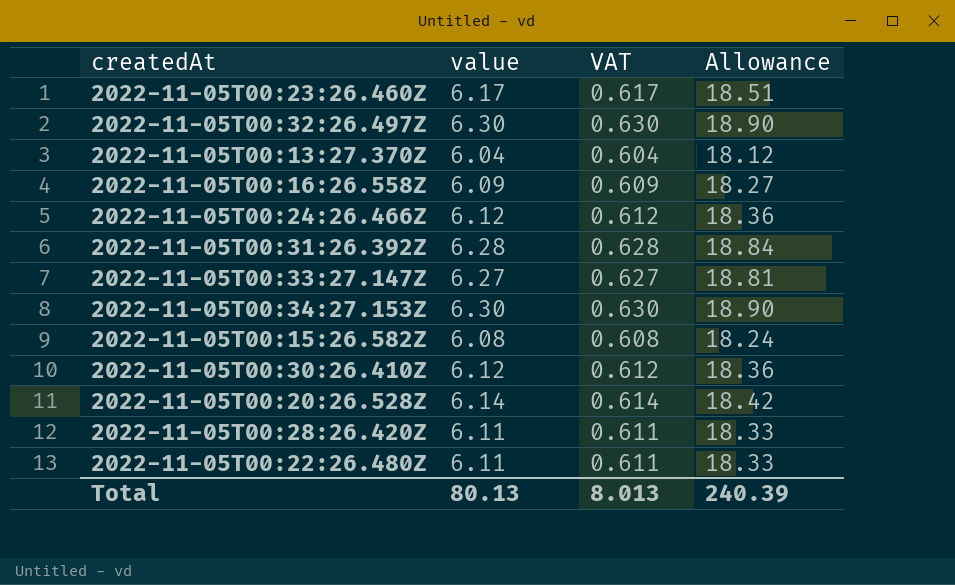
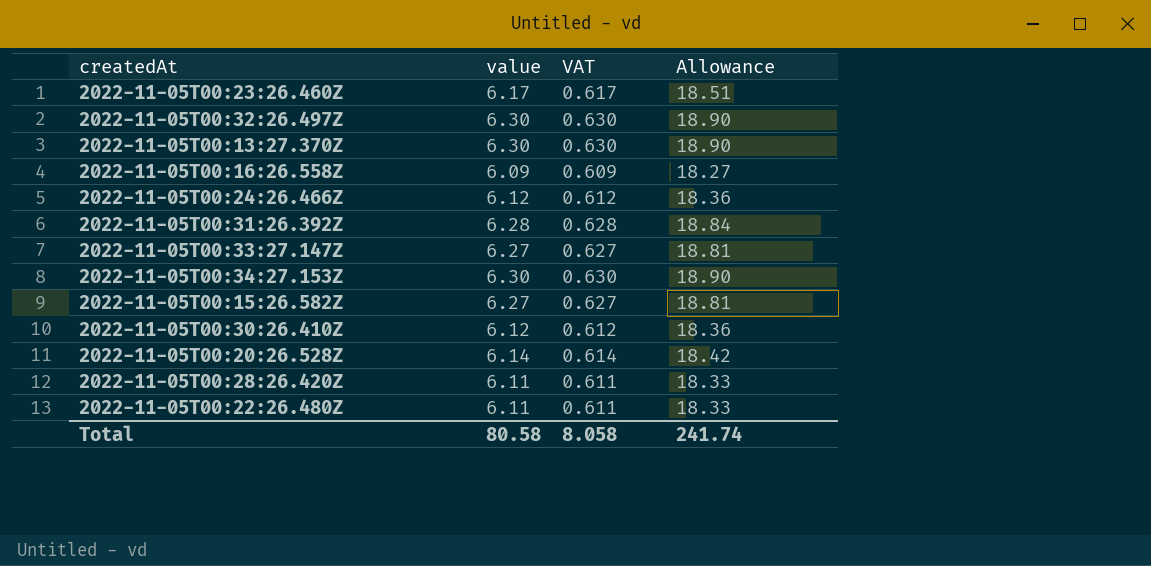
2022-11-05T00:13:27.370Z | value: 6.04 -> 6.30
2022-11-05T00:13:27.370Z | VAT: 0.604 -> 0.630
2022-11-05T00:13:27.370Z | Allowance: 18.12 -> 18.90
2022-11-05T00:15:26.582Z | value: 6.08 -> 6.27
2022-11-05T00:15:26.582Z | VAT: 0.608 -> 0.627
2022-11-05T00:15:26.582Z | Allowance: 18.24 -> 18.81
Total | value: 80.13 -> 80.58
Total | VAT: 8.013 -> 8.058
Total | Allowance: 240.39 -> 241.74

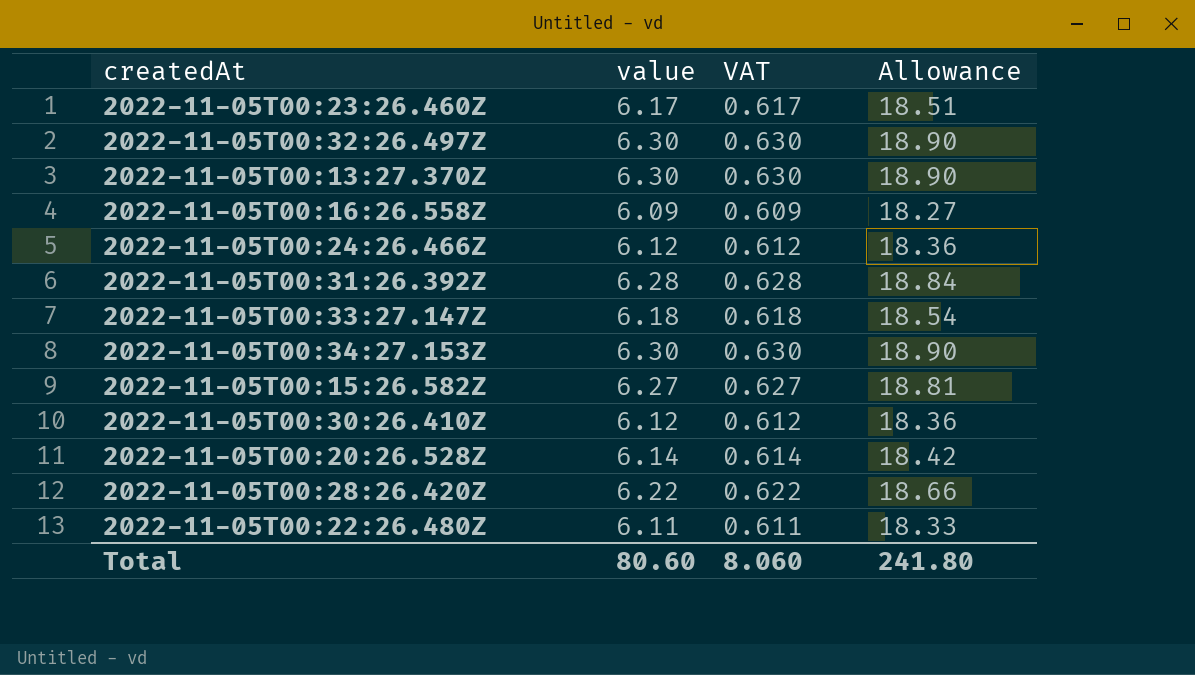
2022-11-05T00:33:27.147Z | value: 6.27 -> 6.18
2022-11-05T00:33:27.147Z | VAT: 0.627 -> 0.618
2022-11-05T00:33:27.147Z | Allowance: 18.81 -> 18.54
2022-11-05T00:28:26.420Z | value: 6.11 -> 6.22
2022-11-05T00:28:26.420Z | VAT: 0.611 -> 0.622
2022-11-05T00:28:26.420Z | Allowance: 18.33 -> 18.66
Total | value: 80.58 -> 80.60
Total | VAT: 8.058 -> 8.060
Total | Allowance: 241.74 -> 241.80

